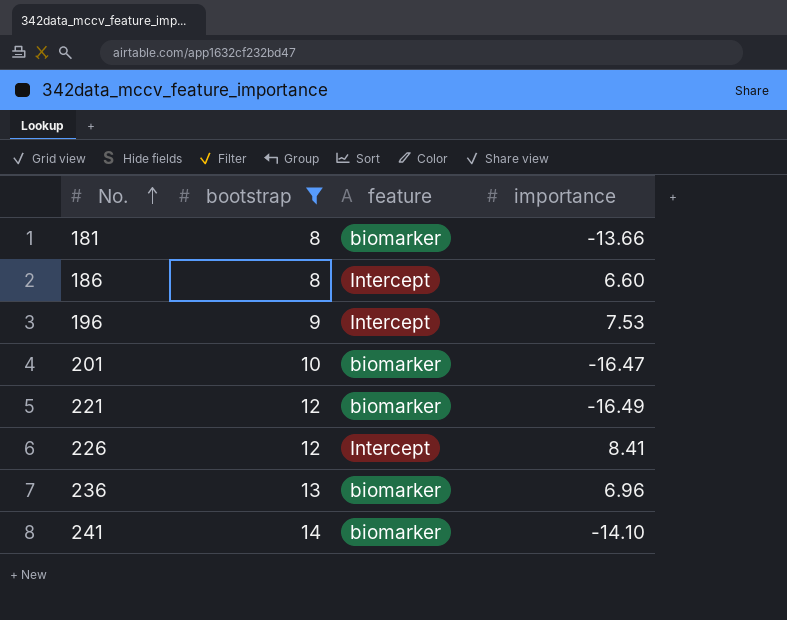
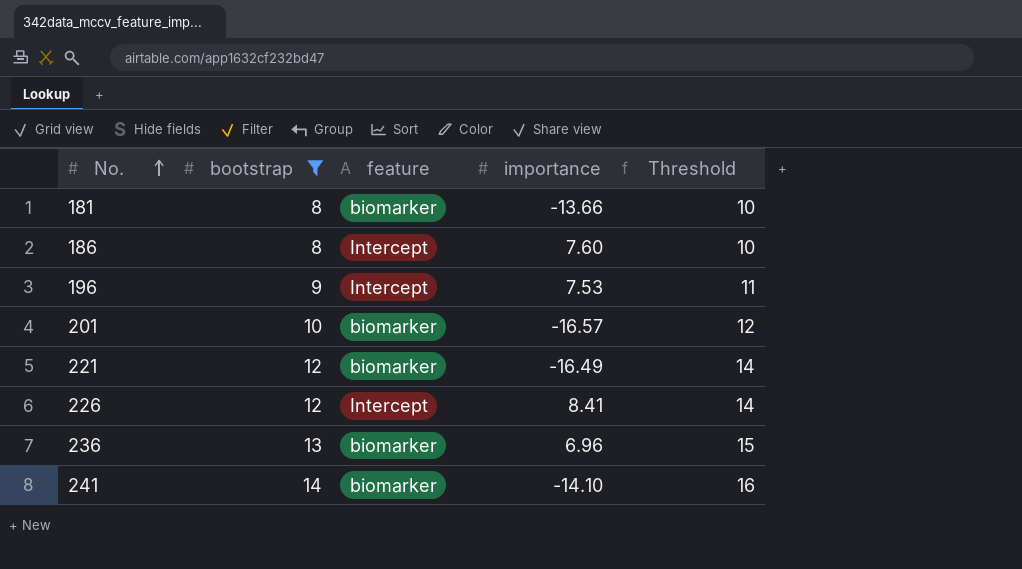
column Threshold | formula: none -> [bootstrap] + 2
186 | importance: 6.60 -> 7.60
201 | importance: -16.47 -> -16.57

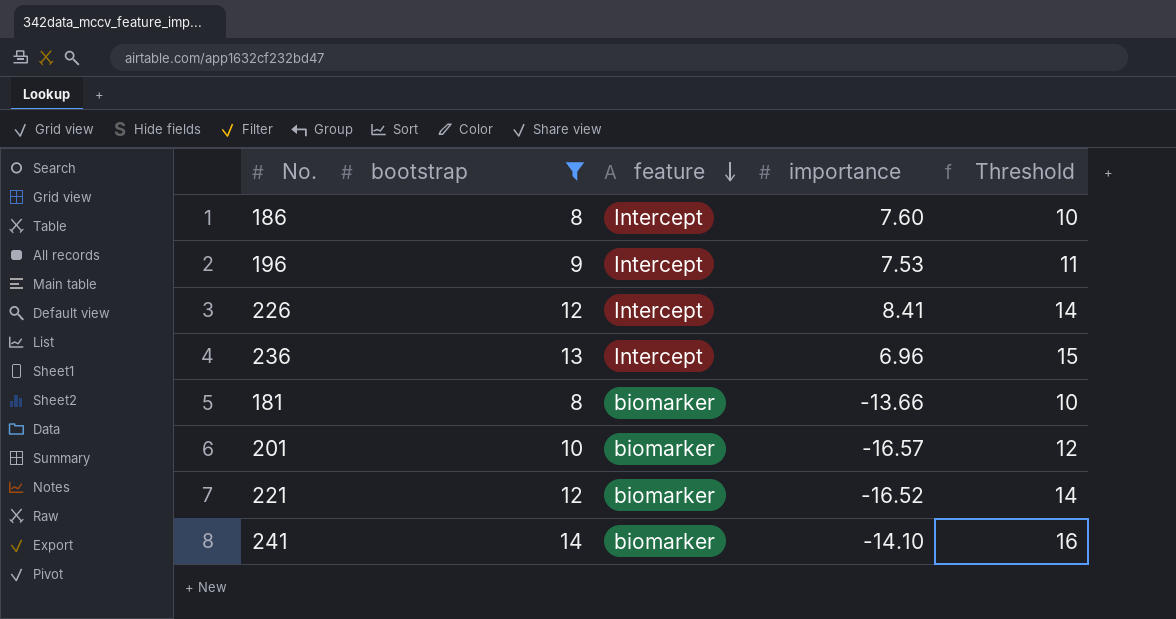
row order: No. ascending -> feature descending
236 | feature: biomarker -> Intercept
221 | importance: -16.49 -> -16.52

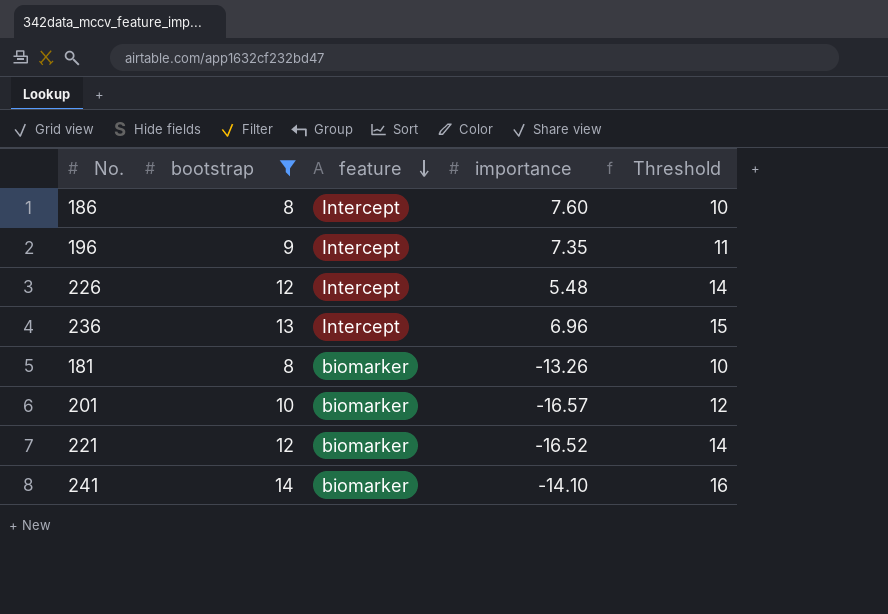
196 | importance: 7.53 -> 7.35
226 | importance: 8.41 -> 5.48
181 | importance: -13.66 -> -13.26

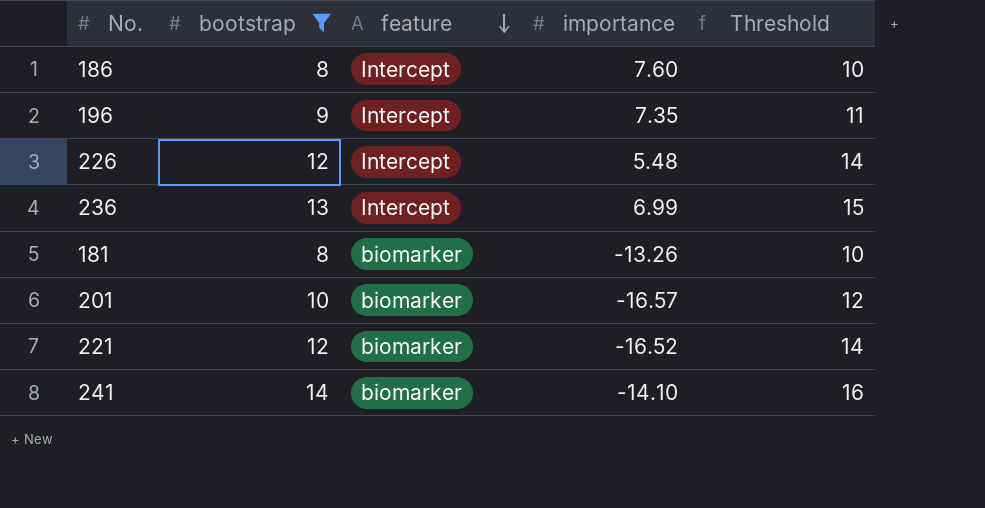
236 | importance: 6.96 -> 6.99

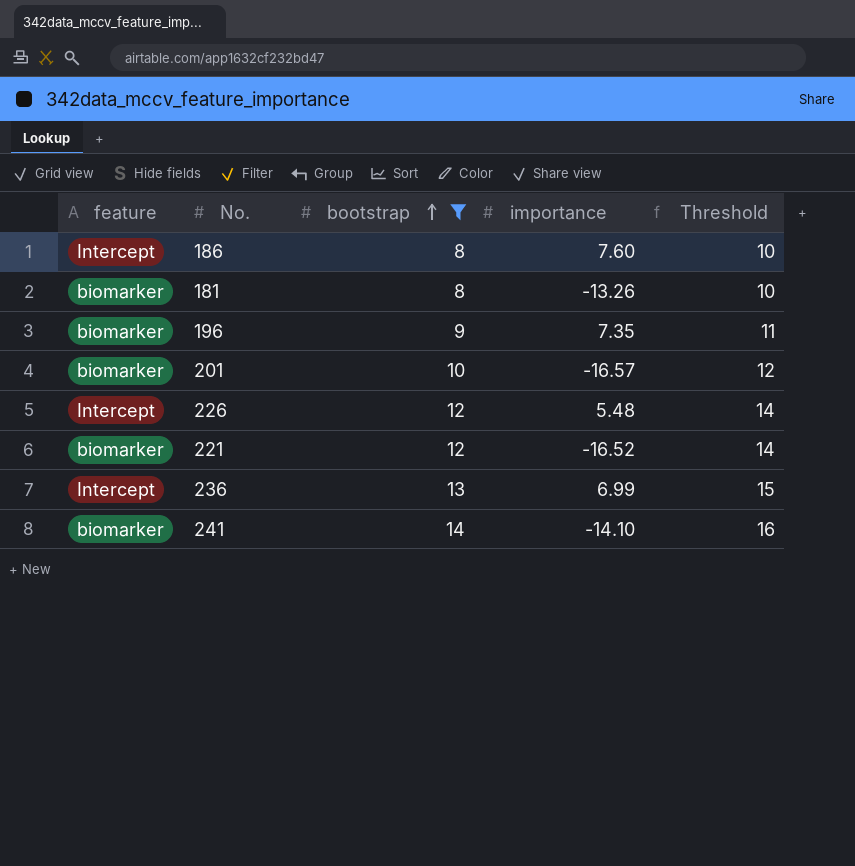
row order: feature descending -> bootstrap ascending
column feature | position: 3 -> 1
196 | feature: Intercept -> biomarker

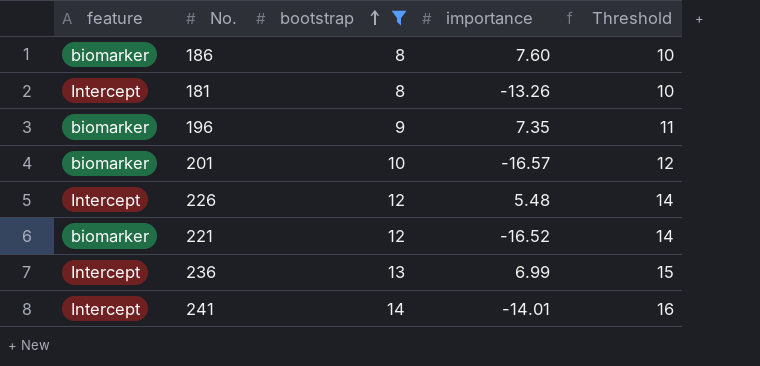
186 | feature: Intercept -> biomarker
181 | feature: biomarker -> Intercept
241 | feature: biomarker -> Intercept
241 | importance: -14.10 -> -14.01

